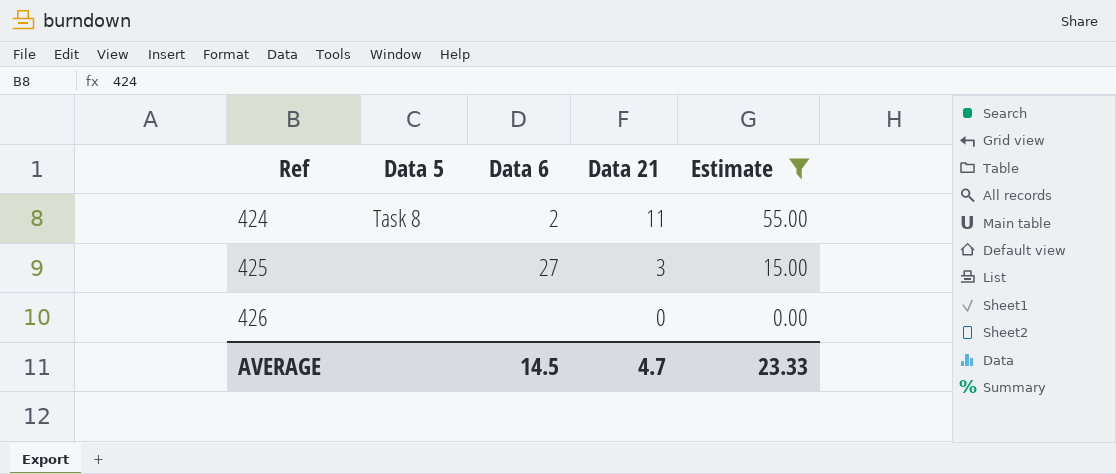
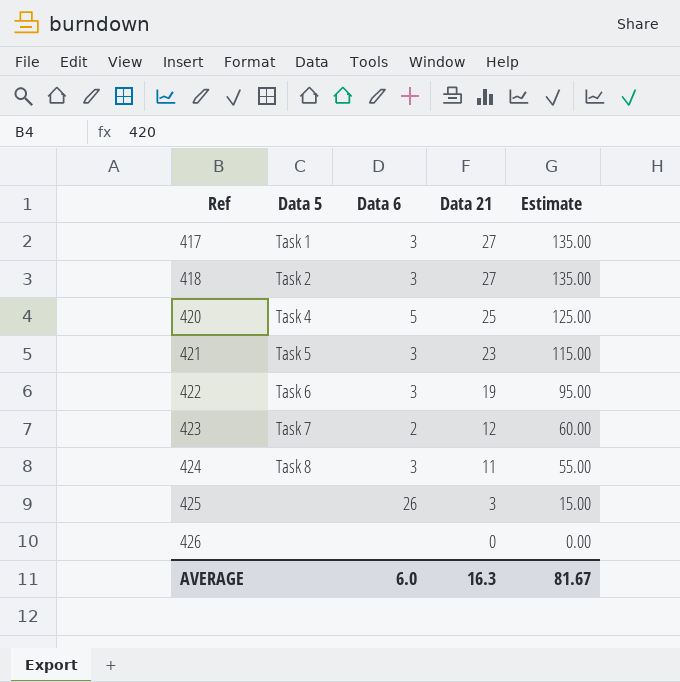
filter: Estimate <= 55.00 -> none
424 | Data 6: 2 -> 3
425 | Data 6: 27 -> 26
AVERAGE | Data 6: 14.5 -> 6.0
AVERAGE | Data 21: 4.7 -> 16.3
AVERAGE | Estimate: 23.33 -> 81.67

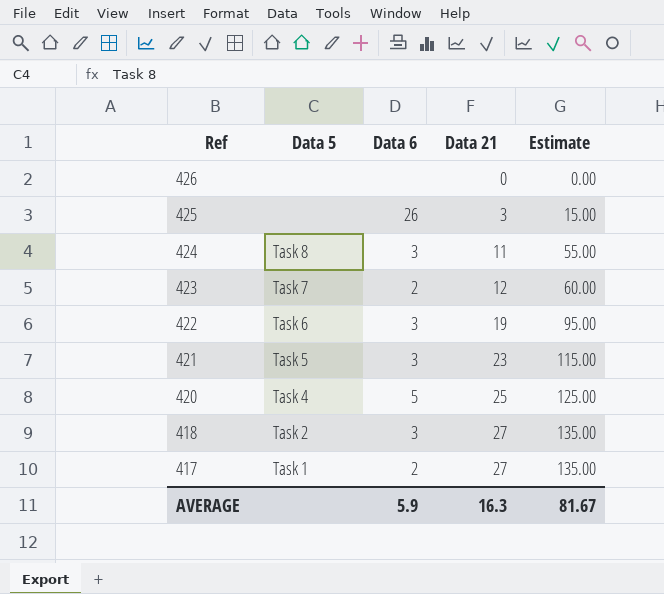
row order: Ref ascending -> Ref descending
417 | Data 6: 3 -> 2
AVERAGE | Data 6: 6.0 -> 5.9

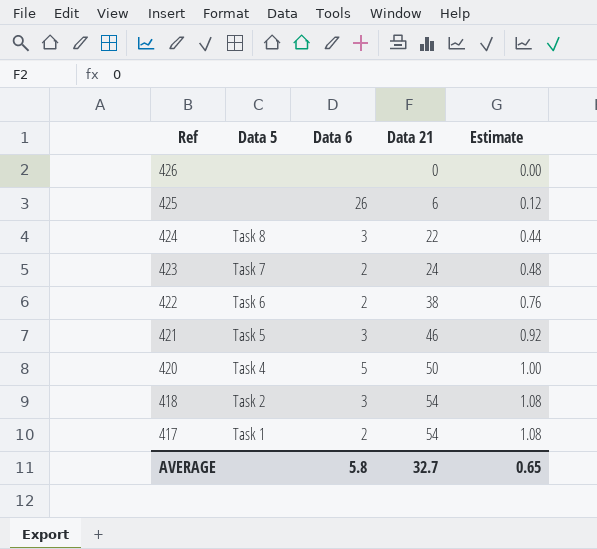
column Estimate | formula: [Data 21] * 5 -> [Data 21] * 0.02
425 | Data 21: 3 -> 6
424 | Data 21: 11 -> 22
423 | Data 21: 12 -> 24
422 | Data 6: 3 -> 2
422 | Data 21: 19 -> 38
421 | Data 21: 23 -> 46
420 | Data 21: 25 -> 50
418 | Data 21: 27 -> 54
417 | Data 21: 27 -> 54
AVERAGE | Data 6: 5.9 -> 5.8
AVERAGE | Data 21: 16.3 -> 32.7
AVERAGE | Estimate: 81.67 -> 0.65

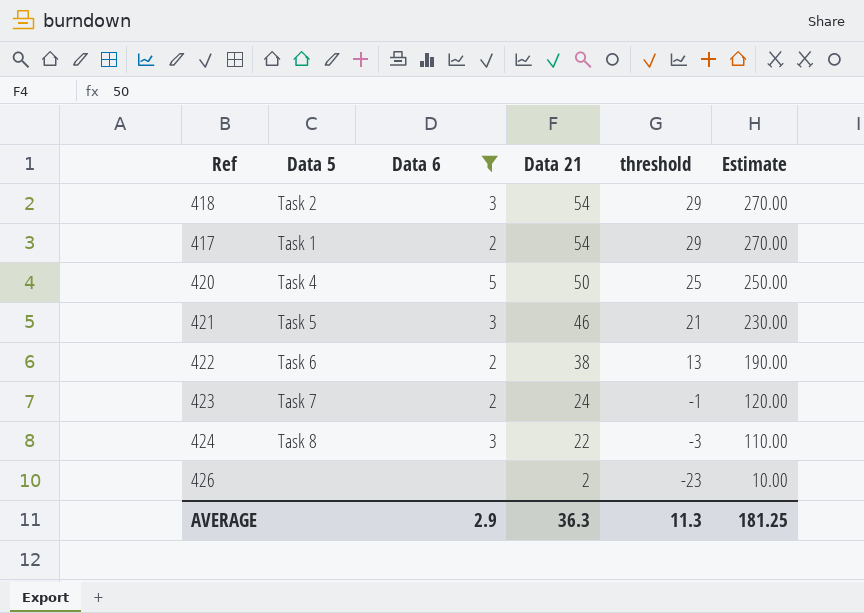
filter: none -> Data 6 != 26
row order: Ref descending -> Data 21 descending
column threshold | formula: none -> [Data 21] - 25
column Estimate | formula: [Data 21] * 0.02 -> [Data 21] * 5
426 | Data 21: 0 -> 2
AVERAGE | Data 6: 5.8 -> 2.9
AVERAGE | Data 21: 32.7 -> 36.3
AVERAGE | Estimate: 0.65 -> 181.25

